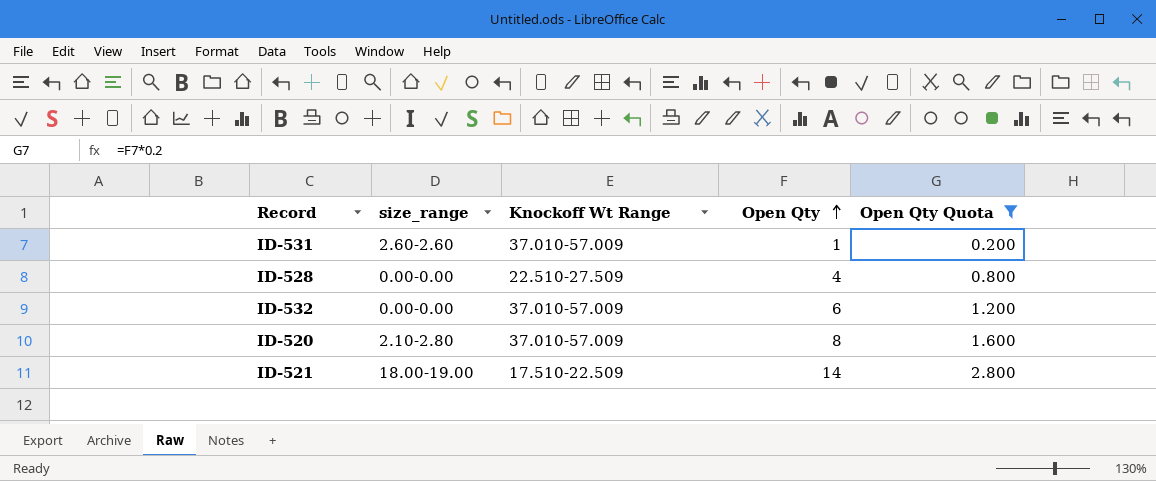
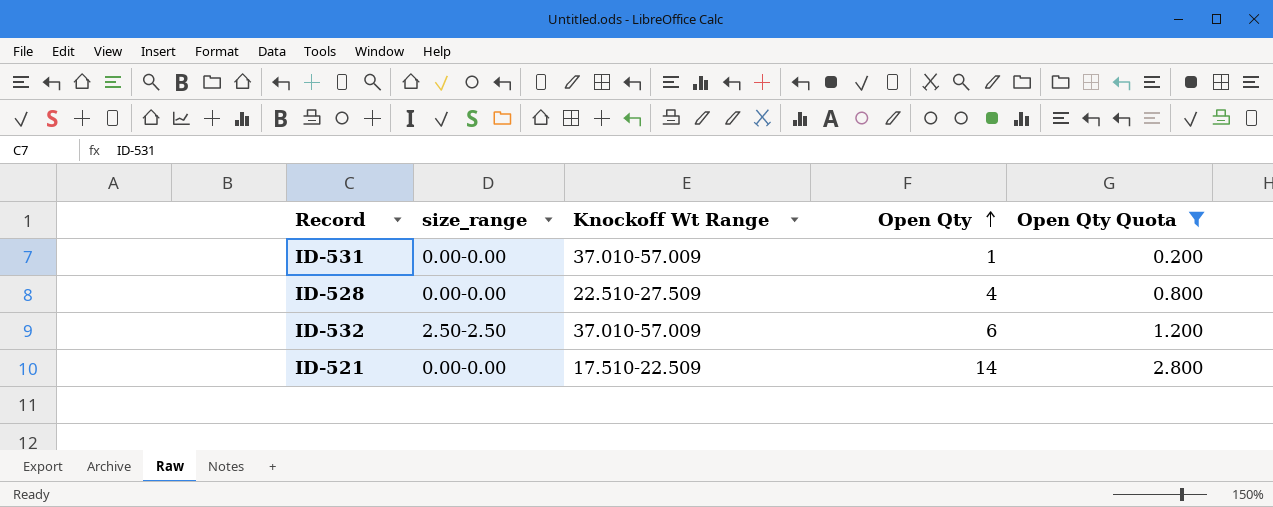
row ID-520: 2.10-2.80 | 37.010-57.009 | 8 | 1.600 -> none
ID-531 | size_range: 2.60-2.60 -> 0.00-0.00
ID-532 | size_range: 0.00-0.00 -> 2.50-2.50
ID-521 | size_range: 18.00-19.00 -> 0.00-0.00

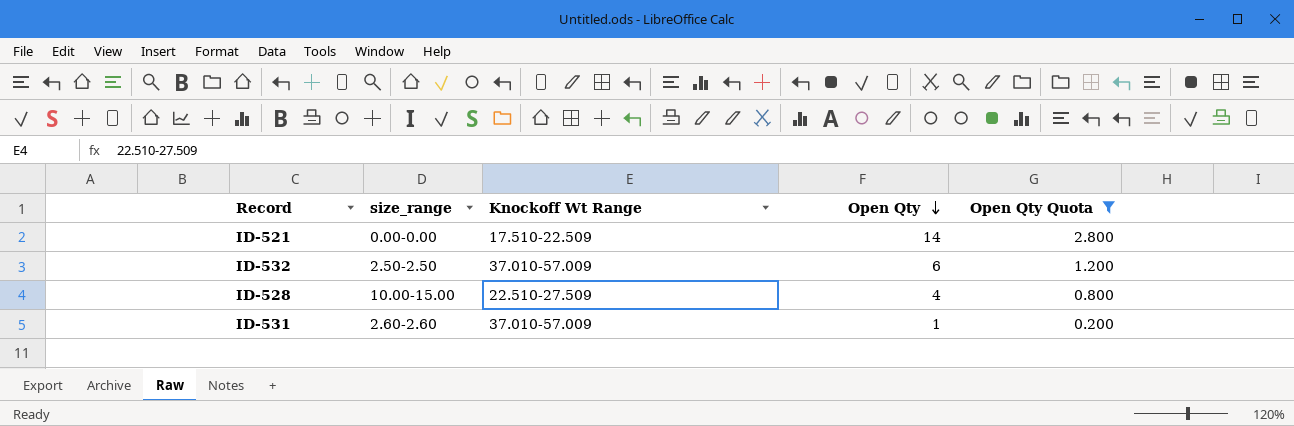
row order: Open Qty ascending -> Open Qty descending
ID-528 | size_range: 0.00-0.00 -> 10.00-15.00
ID-531 | size_range: 0.00-0.00 -> 2.60-2.60

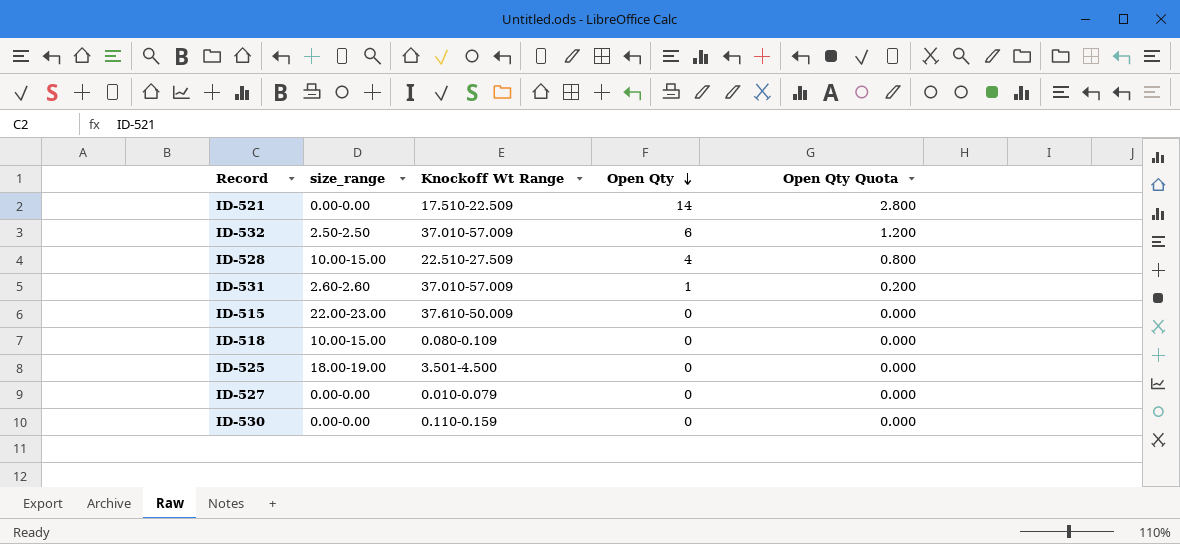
filter: Open Qty Quota != 0.000 -> none

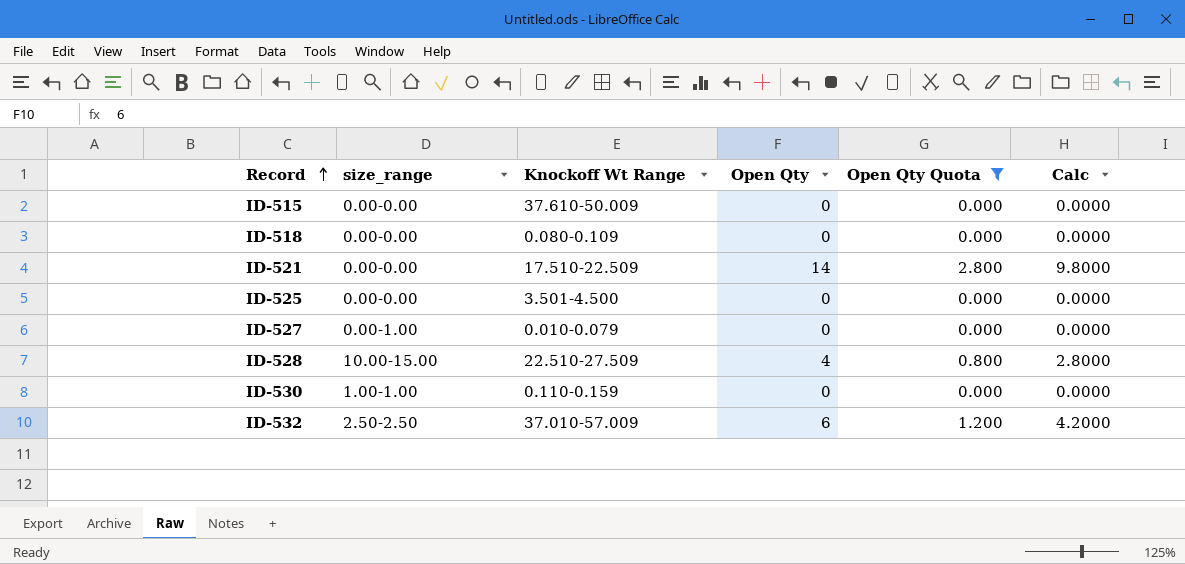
filter: none -> Open Qty Quota != 0.200
row order: Open Qty descending -> Record ascending
column Calc | formula: none -> [Open Qty] * 0.7
ID-515 | size_range: 22.00-23.00 -> 0.00-0.00
ID-518 | size_range: 10.00-15.00 -> 0.00-0.00
ID-525 | size_range: 18.00-19.00 -> 0.00-0.00
ID-527 | size_range: 0.00-0.00 -> 0.00-1.00
ID-530 | size_range: 0.00-0.00 -> 1.00-1.00

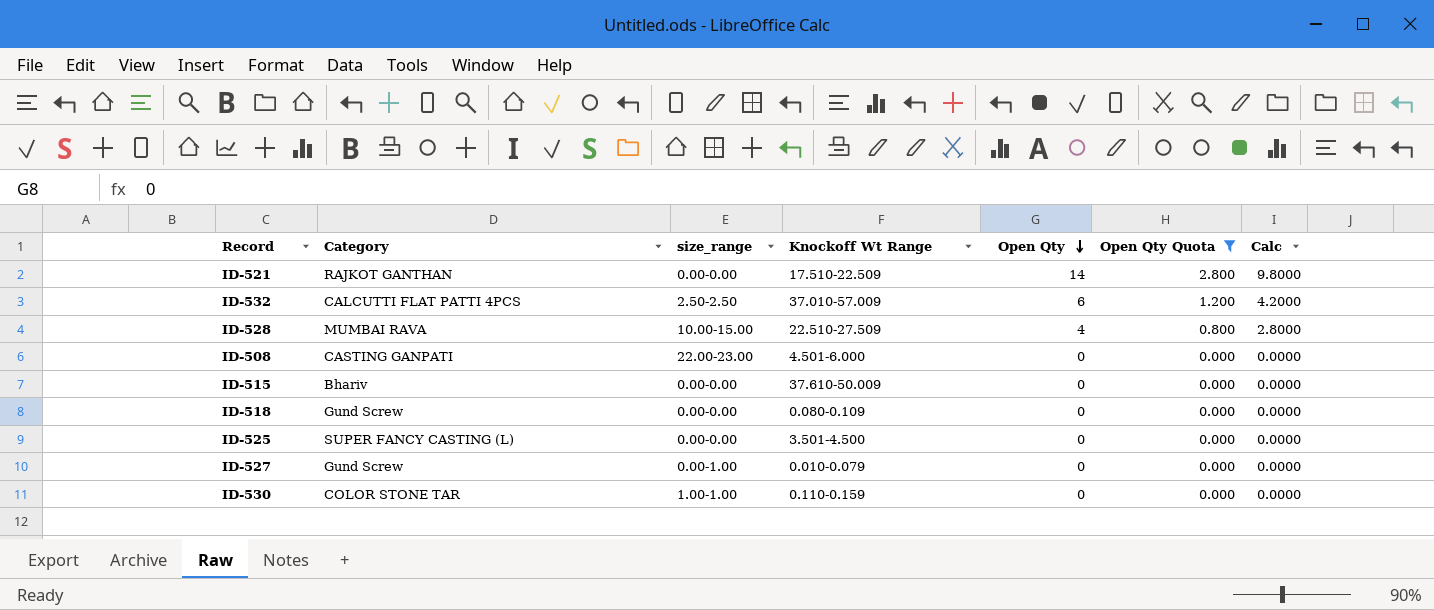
row order: Record ascending -> Open Qty descending
column Category | position: none -> 2
row ID-508: none -> CASTING GANPATI | 22.00-23.00 | 4.501-6.000 | 0 | 0.000 | 0.0000

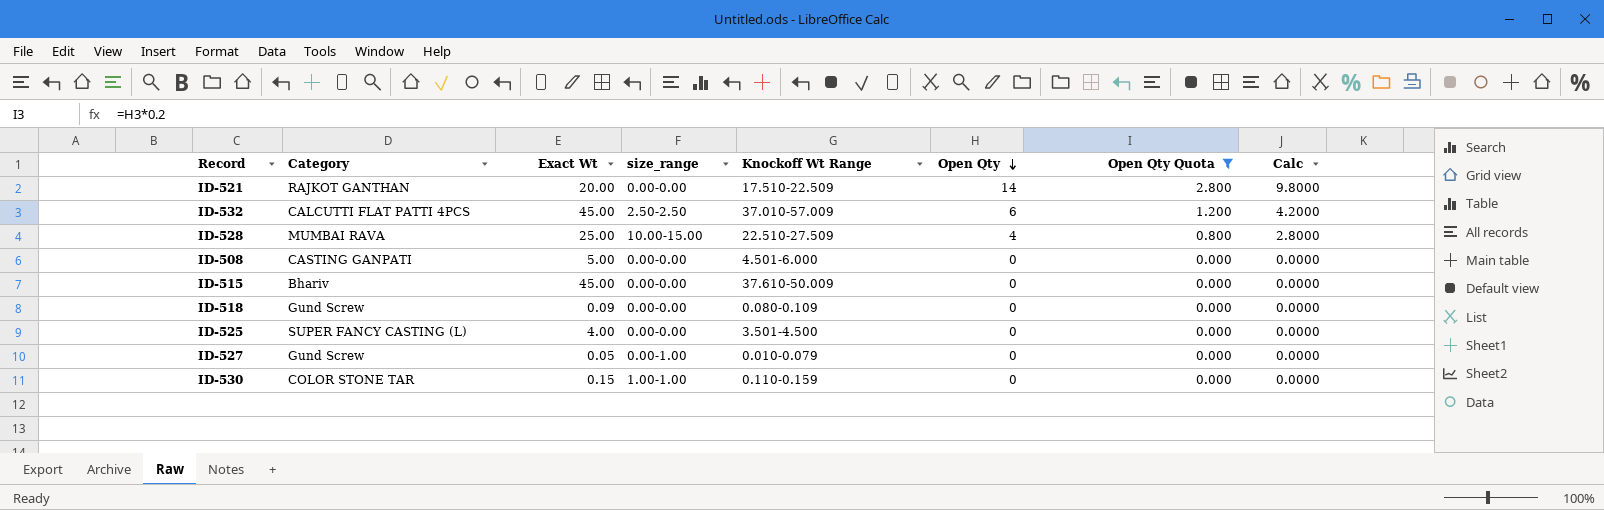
column Exact Wt | position: none -> 3
ID-508 | size_range: 22.00-23.00 -> 0.00-0.00

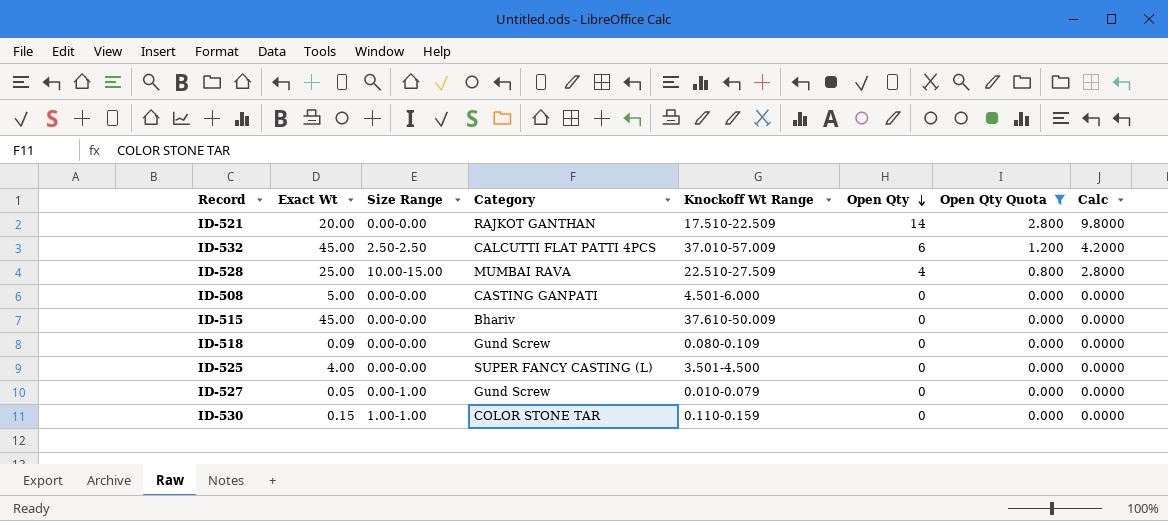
column name: size_range -> Size Range
column Category | position: 2 -> 4

